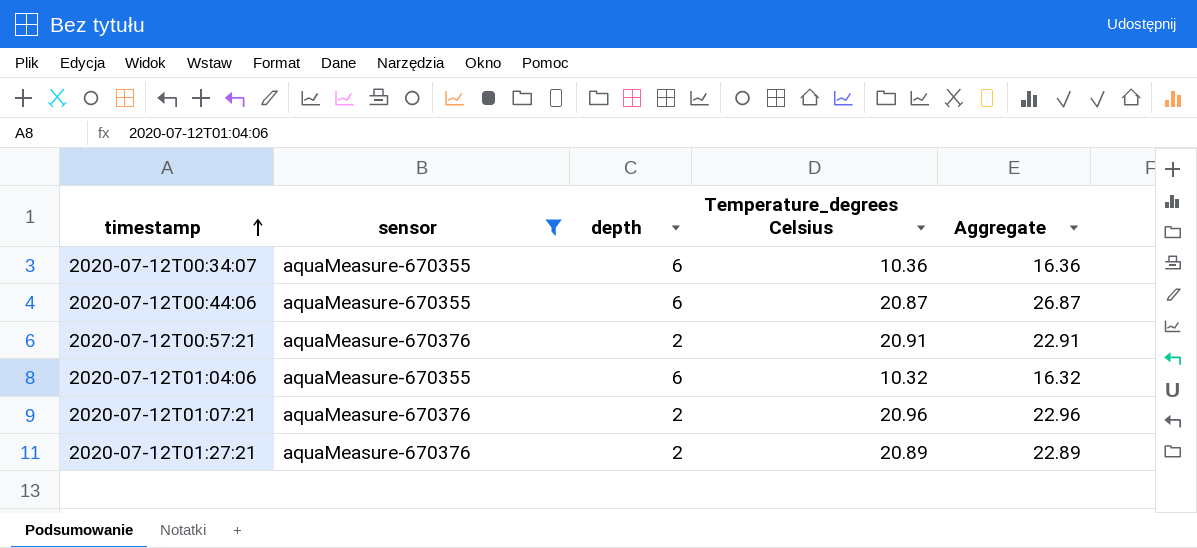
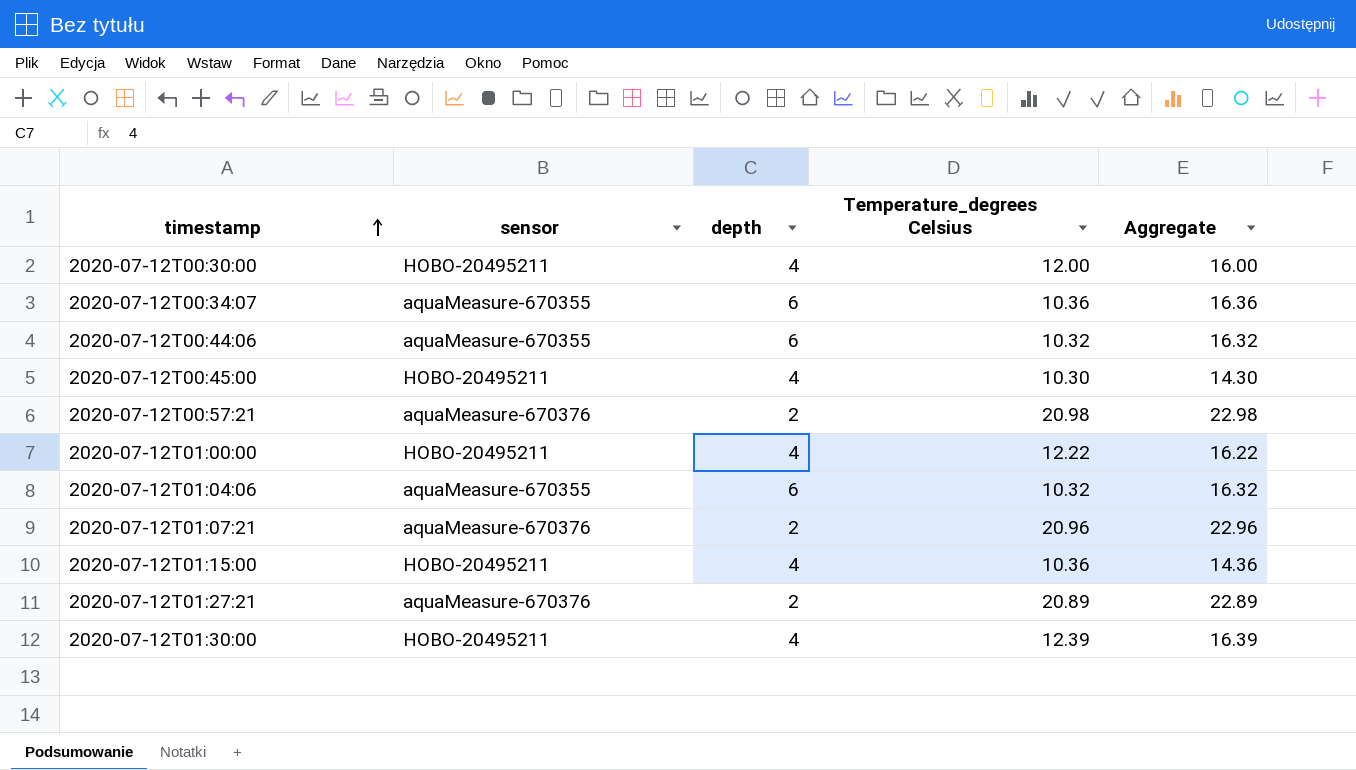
filter: sensor != HOBO-20495211 -> none
2020-07-12T00:44:06 | Temperature_degrees Celsius: 20.87 -> 10.32
2020-07-12T00:44:06 | Aggregate: 26.87 -> 16.32
2020-07-12T00:57:21 | Temperature_degrees Celsius: 20.91 -> 20.98
2020-07-12T00:57:21 | Aggregate: 22.91 -> 22.98

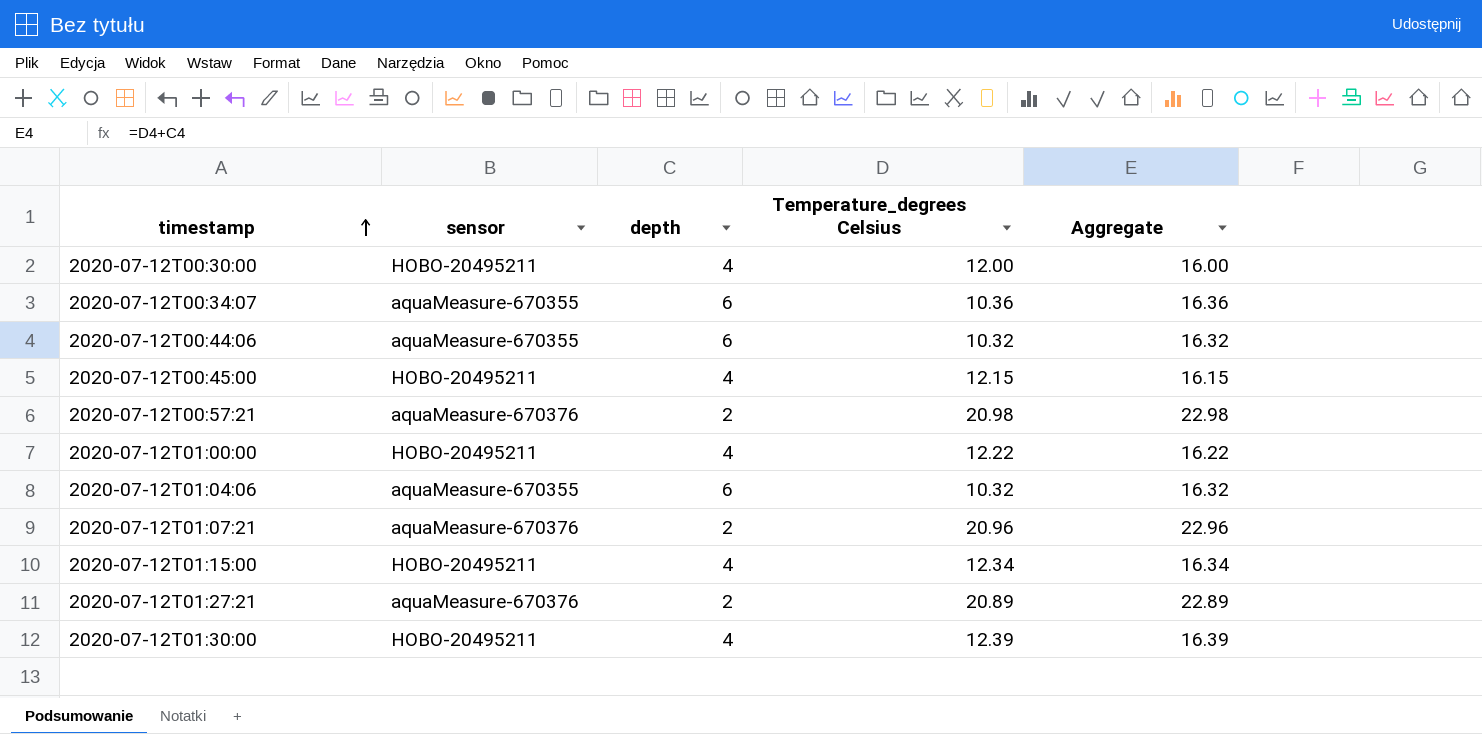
2020-07-12T00:45:00 | Temperature_degrees Celsius: 10.30 -> 12.15
2020-07-12T00:45:00 | Aggregate: 14.30 -> 16.15
2020-07-12T01:15:00 | Temperature_degrees Celsius: 10.36 -> 12.34
2020-07-12T01:15:00 | Aggregate: 14.36 -> 16.34

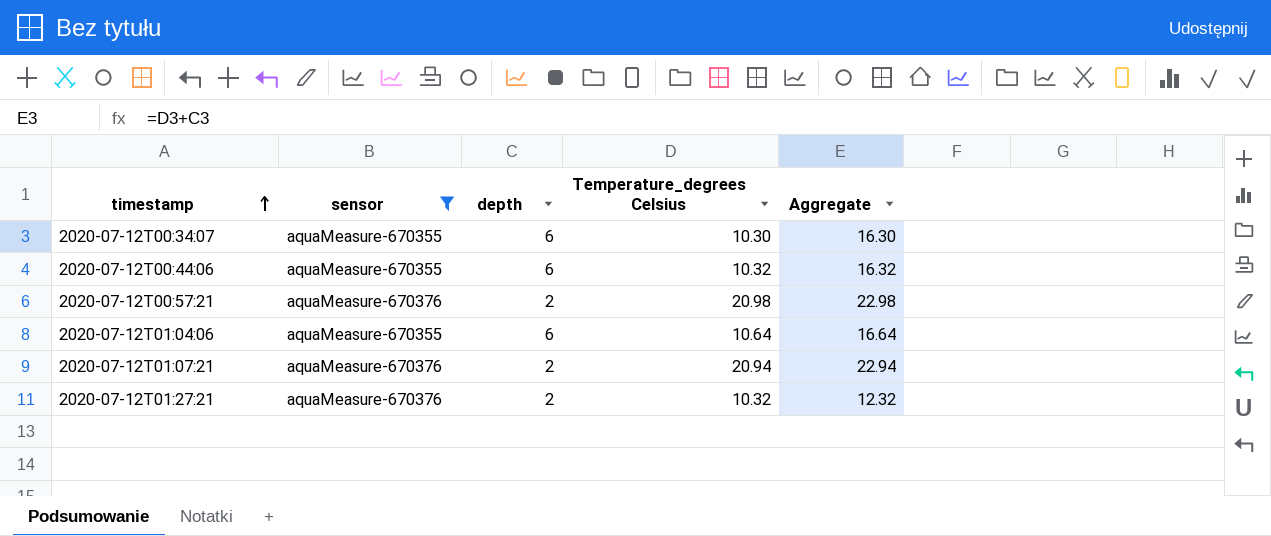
filter: none -> sensor != HOBO-20495211
2020-07-12T00:34:07 | Temperature_degrees Celsius: 10.36 -> 10.30
2020-07-12T00:34:07 | Aggregate: 16.36 -> 16.30
2020-07-12T01:04:06 | Temperature_degrees Celsius: 10.32 -> 10.64
2020-07-12T01:04:06 | Aggregate: 16.32 -> 16.64
2020-07-12T01:07:21 | Temperature_degrees Celsius: 20.96 -> 20.94
2020-07-12T01:07:21 | Aggregate: 22.96 -> 22.94
2020-07-12T01:27:21 | Temperature_degrees Celsius: 20.89 -> 10.32
2020-07-12T01:27:21 | Aggregate: 22.89 -> 12.32

